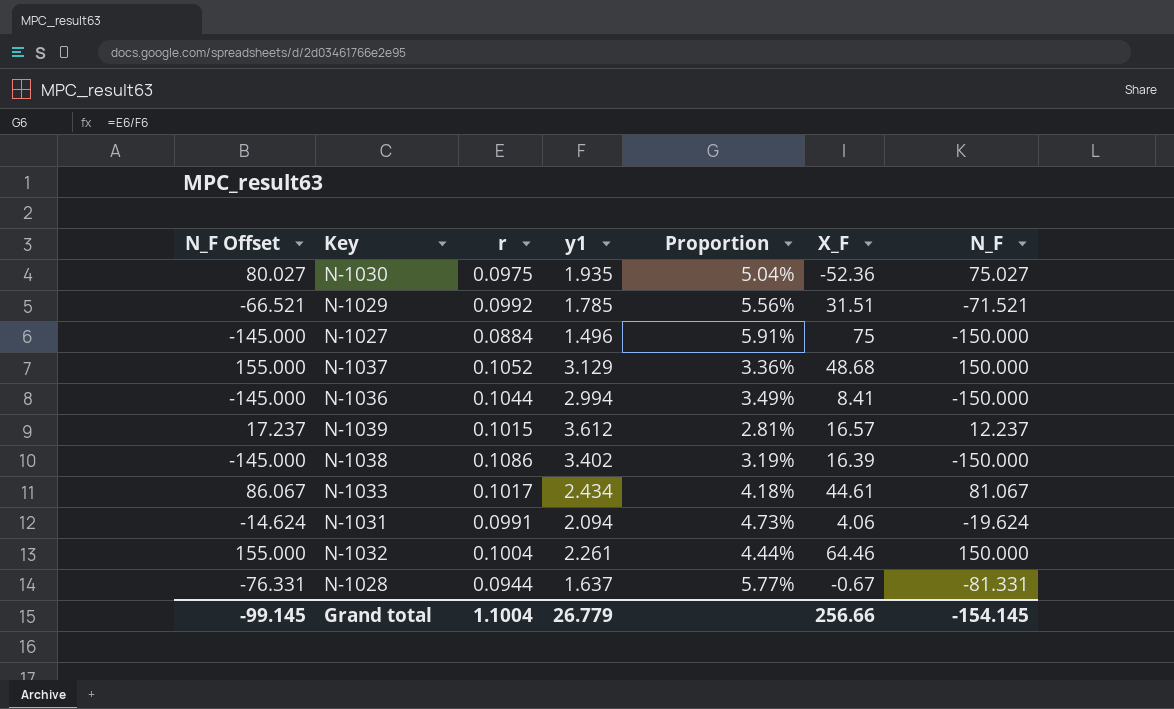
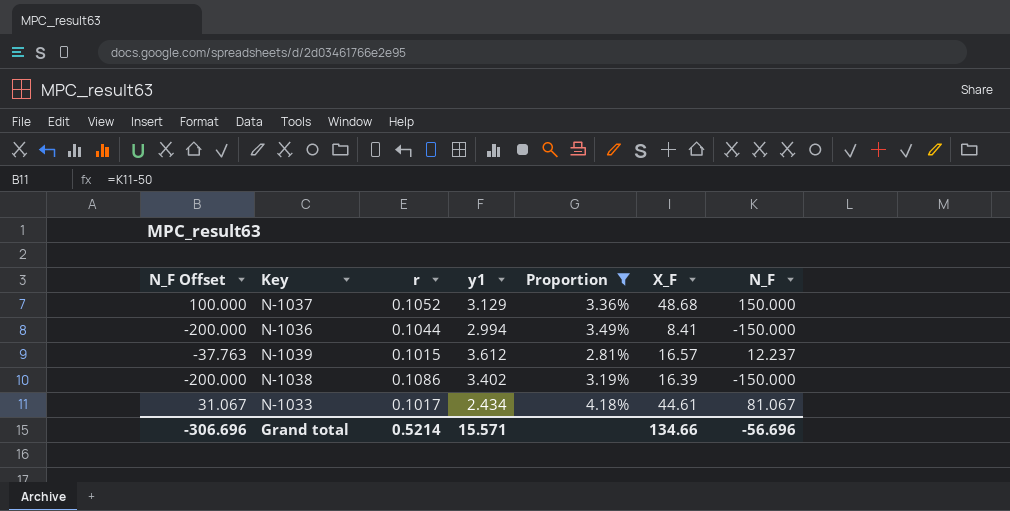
filter: none -> Proportion <= 4.18%
column N_F Offset | formula: [N_F] + 5 -> [N_F] - 50
Grand total | N_F Offset: -99.145 -> -306.696
Grand total | r: 1.1004 -> 0.5214
Grand total | y1: 26.779 -> 15.571
Grand total | X_F: 256.66 -> 134.66
Grand total | N_F: -154.145 -> -56.696

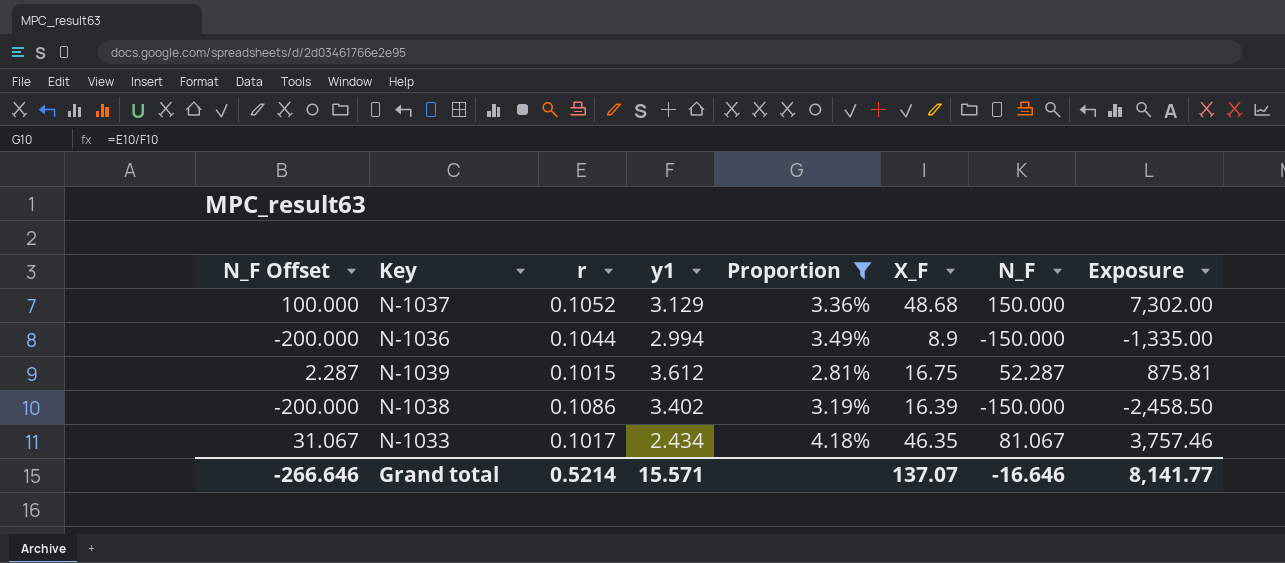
column Exposure | formula: none -> [X_F] * [N_F]
N-1036 | X_F: 8.41 -> 8.9
N-1039 | N_F Offset: -37.763 -> 2.287
N-1039 | X_F: 16.57 -> 16.75
N-1039 | N_F: 12.237 -> 52.287
N-1033 | X_F: 44.61 -> 46.35
Grand total | N_F Offset: -306.696 -> -266.646
Grand total | X_F: 134.66 -> 137.07
Grand total | N_F: -56.696 -> -16.646

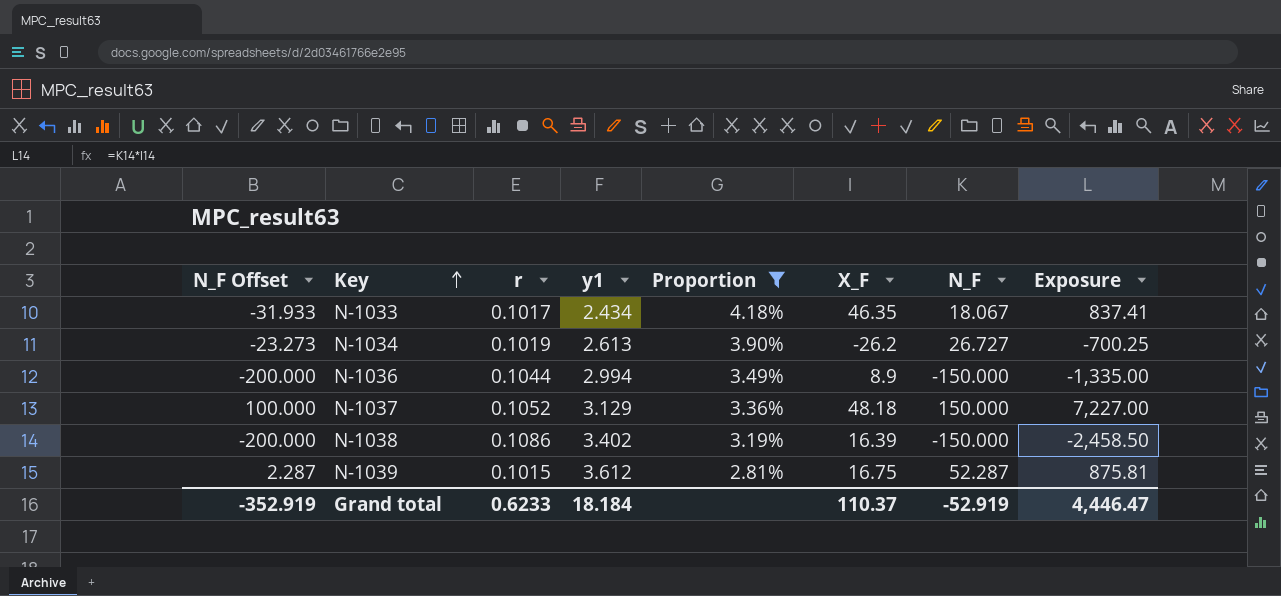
row order: none -> Key ascending
N-1033 | N_F Offset: 31.067 -> -31.933
N-1033 | N_F: 81.067 -> 18.067
N-1033 | Exposure: 3,757.46 -> 837.41
row N-1034: none -> -23.273 | 0.1019 | 2.613 | 3.90% | -26.2 | 26.727 | -700.25
N-1037 | X_F: 48.68 -> 48.18
N-1037 | Exposure: 7,302.00 -> 7,227.00
Grand total | N_F Offset: -266.646 -> -352.919
Grand total | r: 0.5214 -> 0.6233
Grand total | y1: 15.571 -> 18.184
Grand total | X_F: 137.07 -> 110.37
Grand total | N_F: -16.646 -> -52.919
Grand total | Exposure: 8,141.77 -> 4,446.47

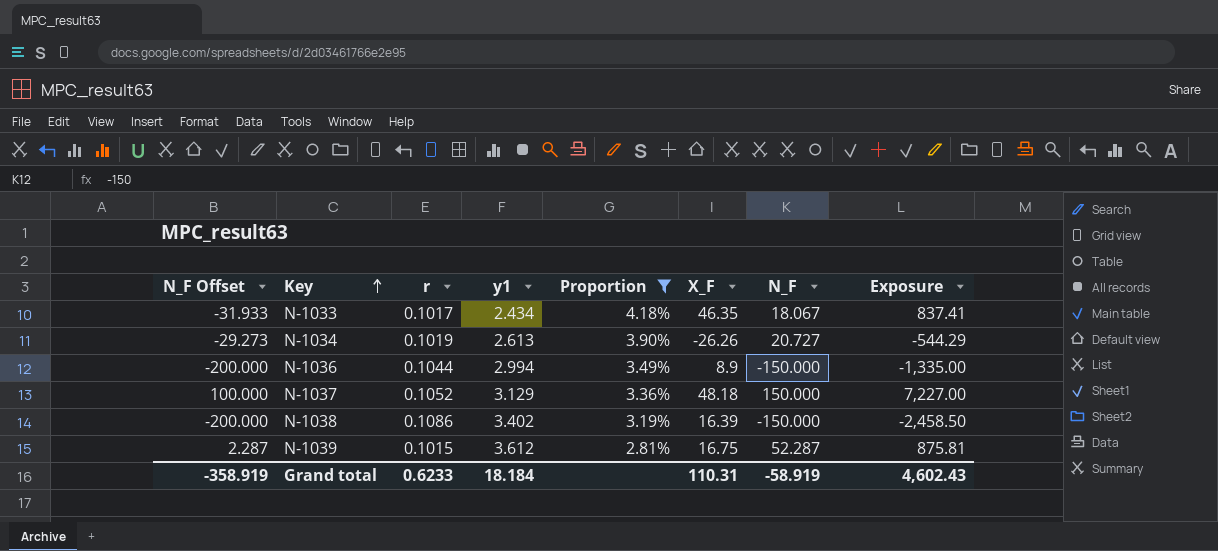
N-1034 | N_F Offset: -23.273 -> -29.273
N-1034 | X_F: -26.2 -> -26.26
N-1034 | N_F: 26.727 -> 20.727
N-1034 | Exposure: -700.25 -> -544.29
Grand total | N_F Offset: -352.919 -> -358.919
Grand total | X_F: 110.37 -> 110.31
Grand total | N_F: -52.919 -> -58.919
Grand total | Exposure: 4,446.47 -> 4,602.43

